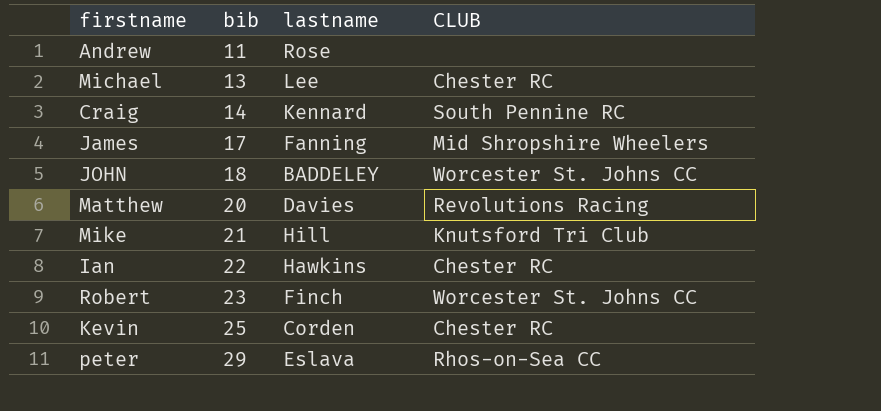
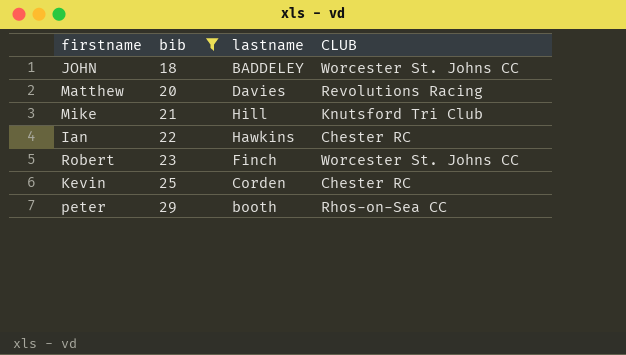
filter: none -> bib >= 18
peter | lastname: Eslava -> booth

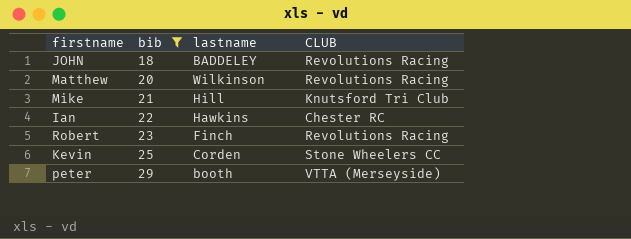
JOHN | CLUB: Worcester St. Johns CC -> Revolutions Racing
Matthew | lastname: Davies -> Wilkinson
Robert | CLUB: Worcester St. Johns CC -> Revolutions Racing
Kevin | CLUB: Chester RC -> Stone Wheelers CC
peter | CLUB: Rhos-on-Sea CC -> VTTA (Merseyside)

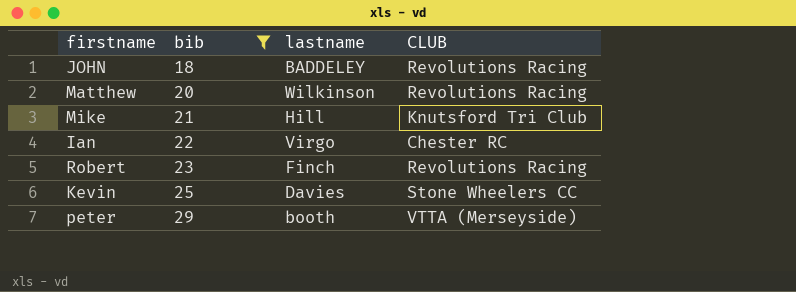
Ian | lastname: Hawkins -> Virgo
Kevin | lastname: Corden -> Davies

